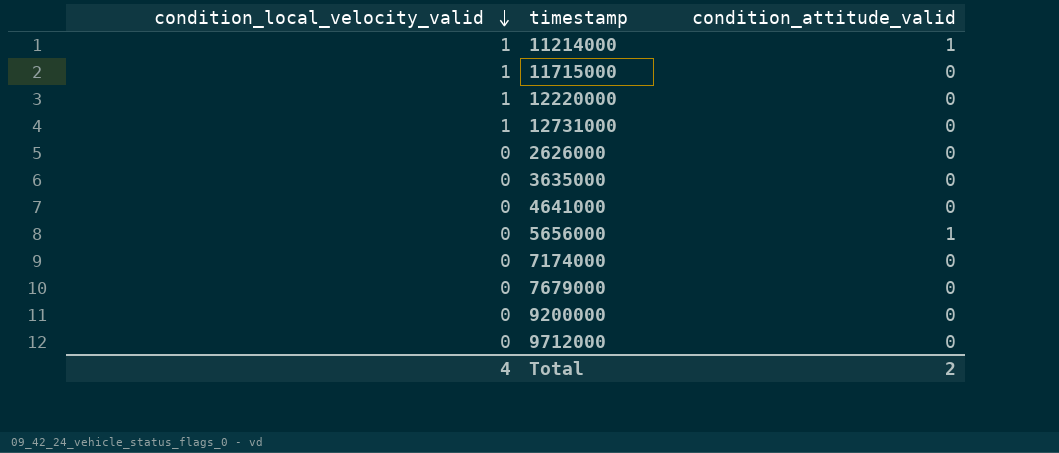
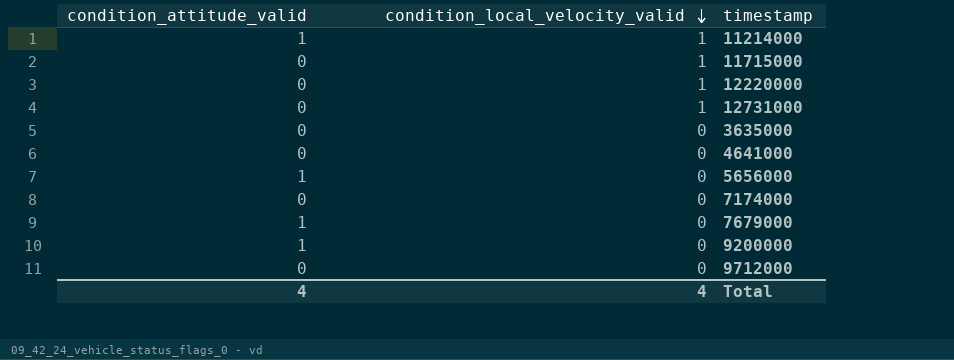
column condition_attitude_valid | position: 3 -> 1
row 2626000: 0 | 0 -> none
7679000 | condition_attitude_valid: 0 -> 1
9200000 | condition_attitude_valid: 0 -> 1
Total | condition_attitude_valid: 2 -> 4

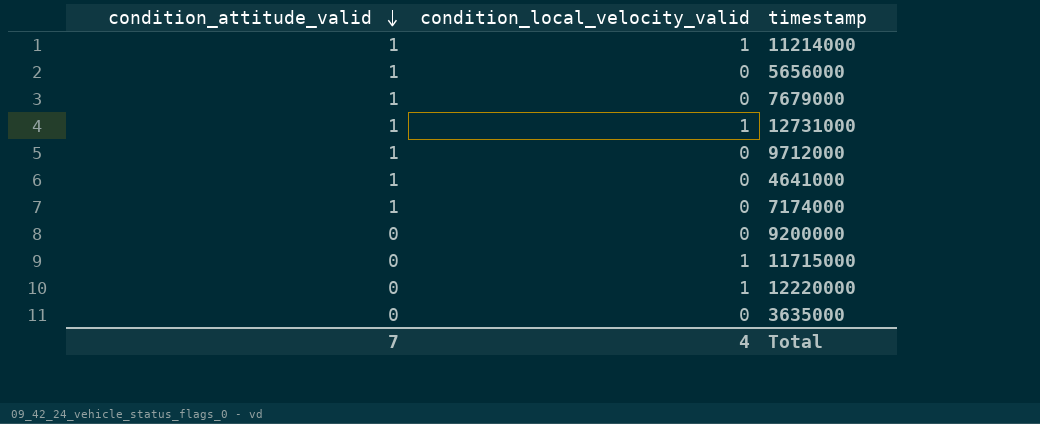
row order: condition_local_velocity_valid descending -> condition_attitude_valid descending
12731000 | condition_attitude_valid: 0 -> 1
9712000 | condition_attitude_valid: 0 -> 1
4641000 | condition_attitude_valid: 0 -> 1
7174000 | condition_attitude_valid: 0 -> 1
9200000 | condition_attitude_valid: 1 -> 0
Total | condition_attitude_valid: 4 -> 7

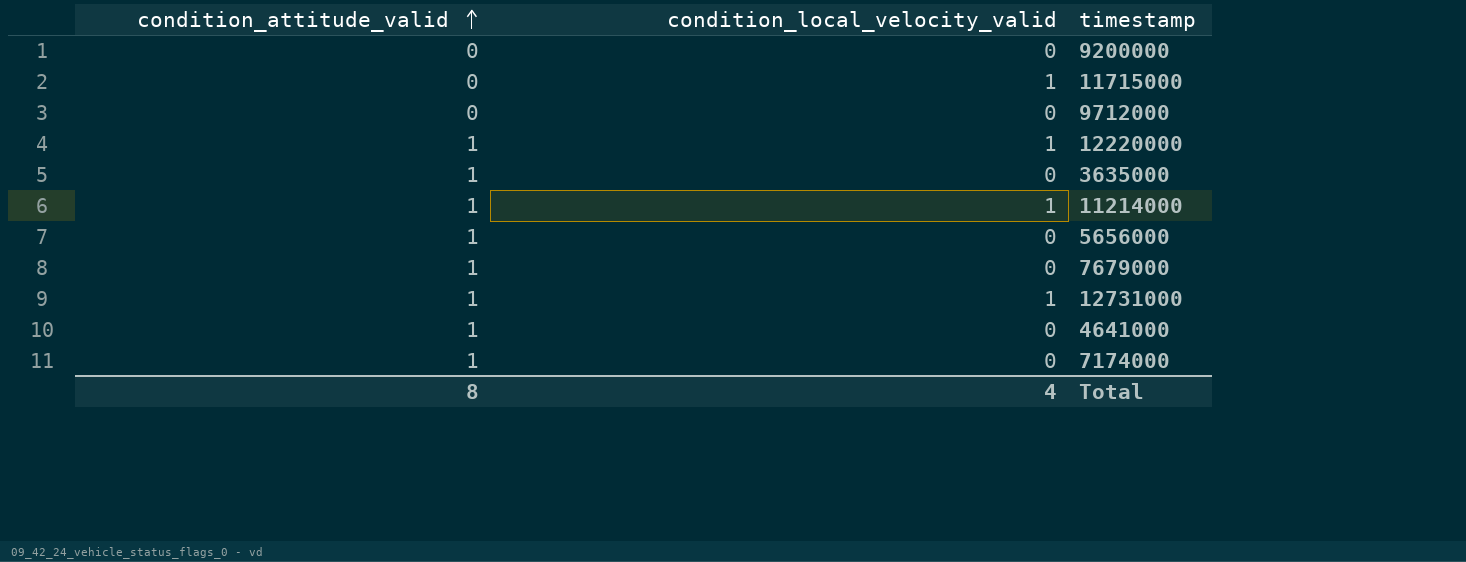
row order: condition_attitude_valid descending -> condition_attitude_valid ascending
9712000 | condition_attitude_valid: 1 -> 0
12220000 | condition_attitude_valid: 0 -> 1
3635000 | condition_attitude_valid: 0 -> 1
Total | condition_attitude_valid: 7 -> 8

